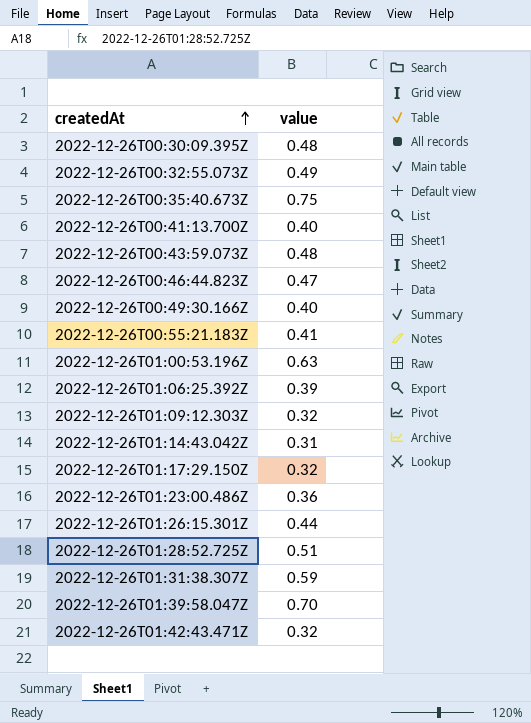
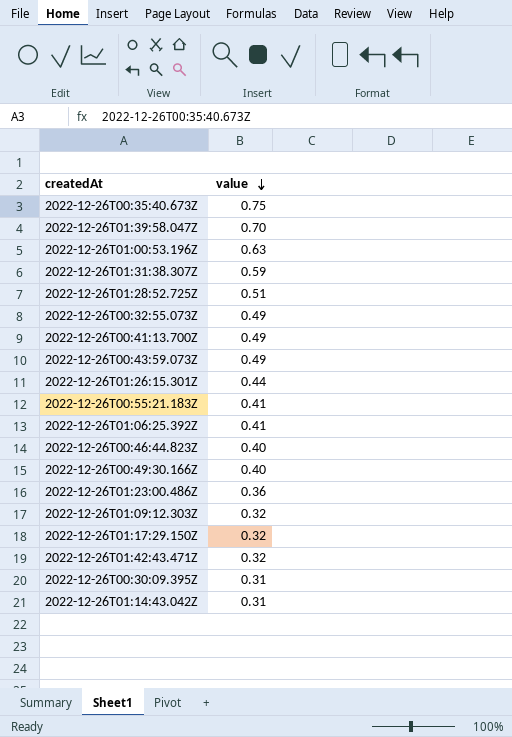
row order: createdAt ascending -> value descending
2022-12-26T00:41:13.700Z | value: 0.40 -> 0.49
2022-12-26T00:43:59.073Z | value: 0.48 -> 0.49
2022-12-26T01:06:25.392Z | value: 0.39 -> 0.41
2022-12-26T00:46:44.823Z | value: 0.47 -> 0.40
2022-12-26T00:30:09.395Z | value: 0.48 -> 0.31

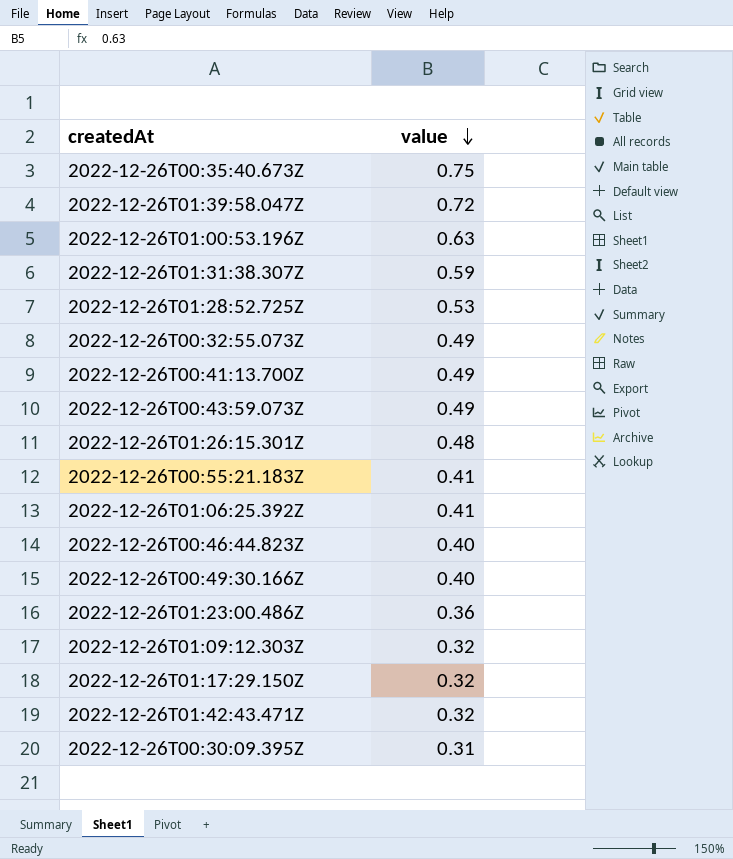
row 2022-12-26T01:14:43.042Z: 0.31 -> none
2022-12-26T01:39:58.047Z | value: 0.70 -> 0.72
2022-12-26T01:28:52.725Z | value: 0.51 -> 0.53
2022-12-26T01:26:15.301Z | value: 0.44 -> 0.48

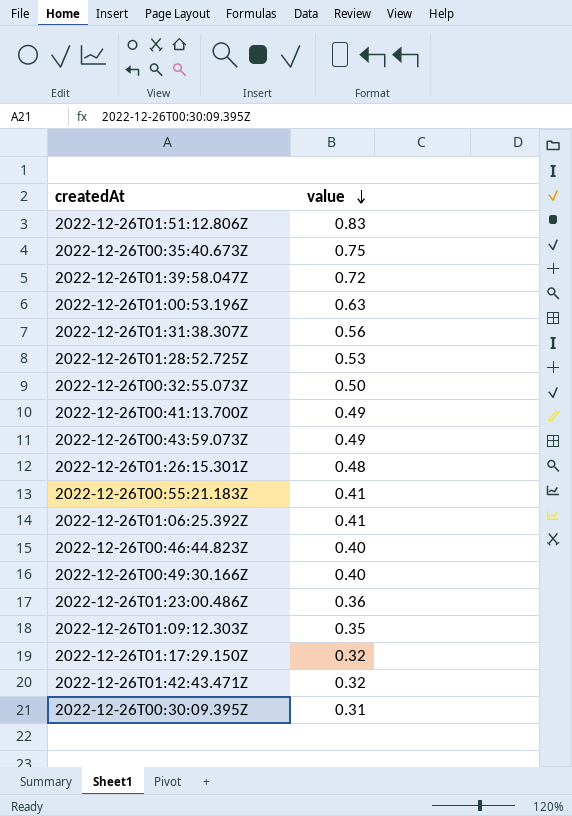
row 2022-12-26T01:51:12.806Z: none -> 0.83
2022-12-26T01:31:38.307Z | value: 0.59 -> 0.56
2022-12-26T00:32:55.073Z | value: 0.49 -> 0.50
2022-12-26T01:09:12.303Z | value: 0.32 -> 0.35

